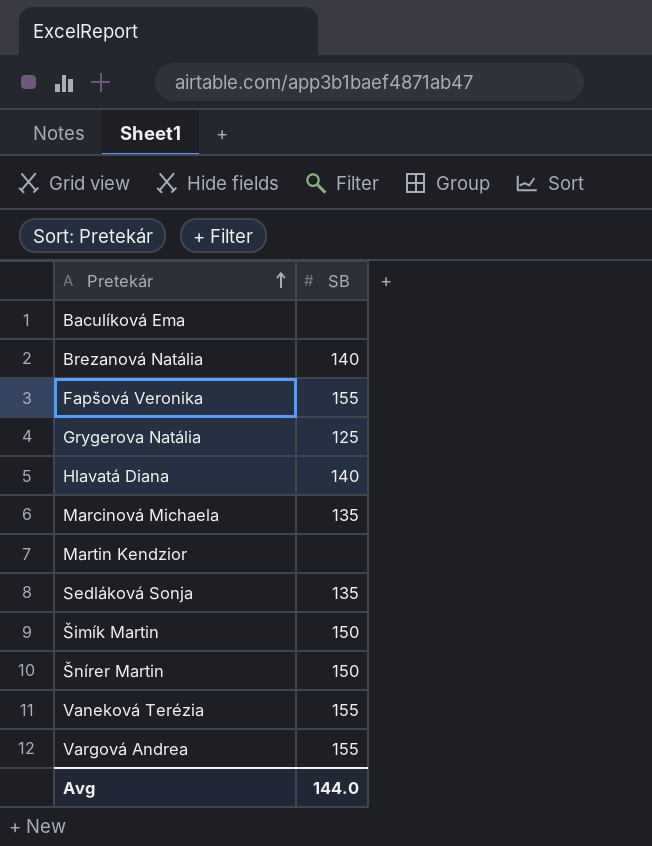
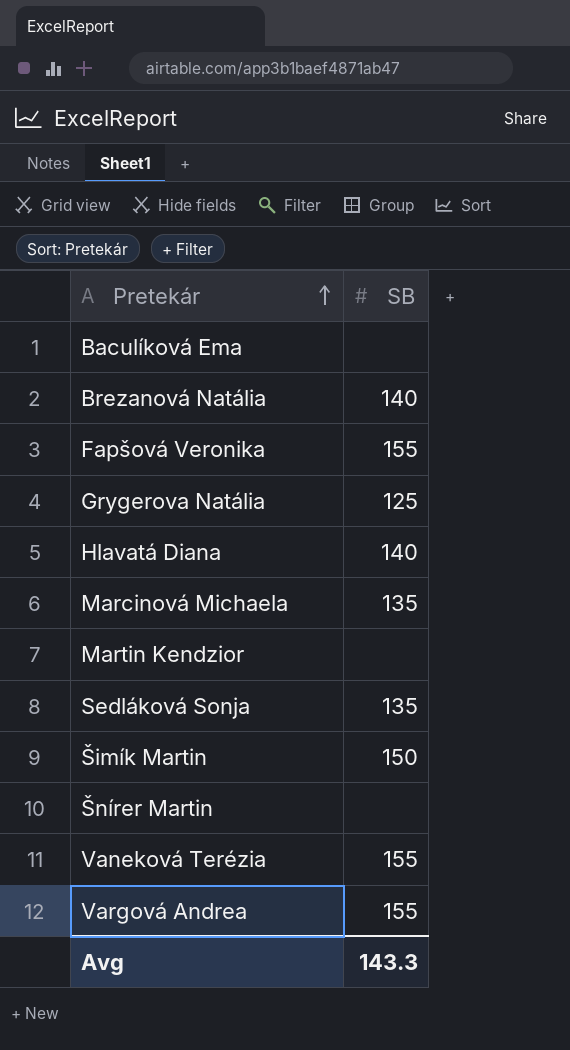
Šnírer Martin | SB: 150 -> none
Avg | SB: 144.0 -> 143.3

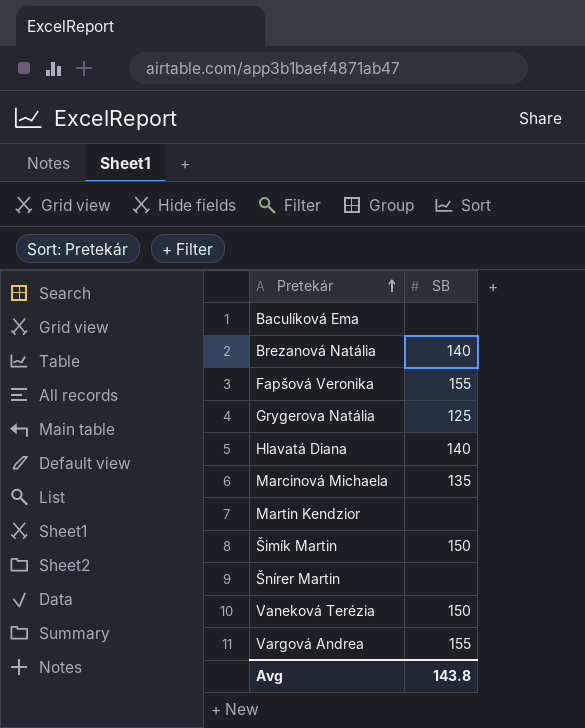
row Sedláková Sonja: 135 -> none
Vaneková Terézia | SB: 155 -> 150
Avg | SB: 143.3 -> 143.8

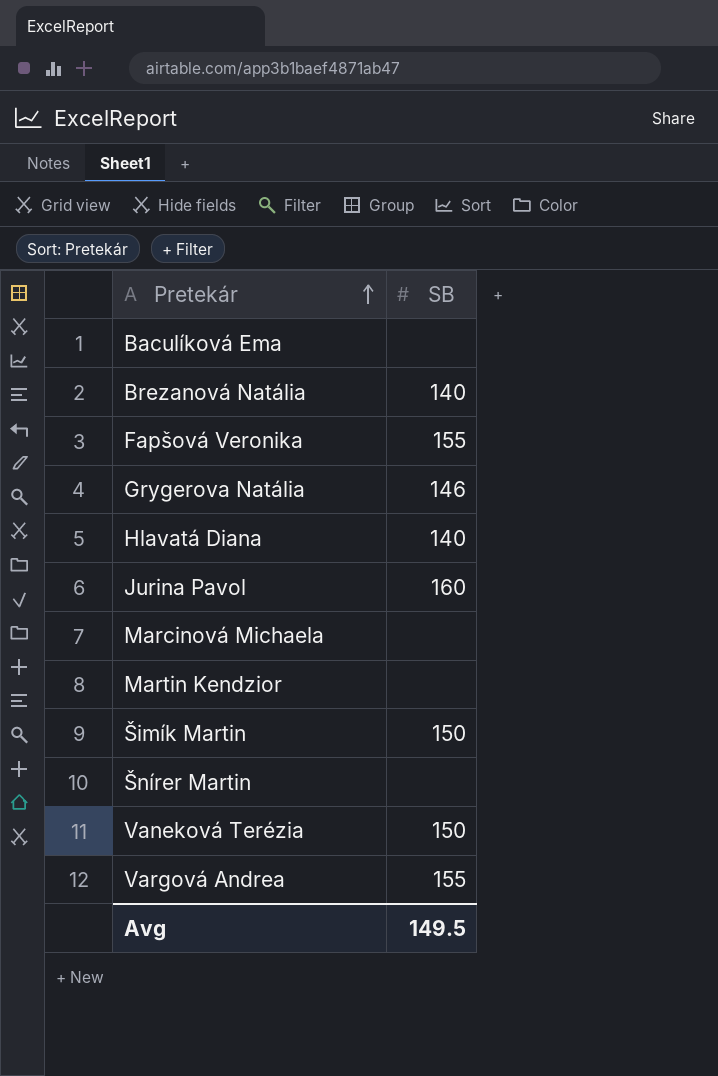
Grygerova Natália | SB: 125 -> 146
row Jurina Pavol: none -> 160
Marcinová Michaela | SB: 135 -> none
Avg | SB: 143.8 -> 149.5

